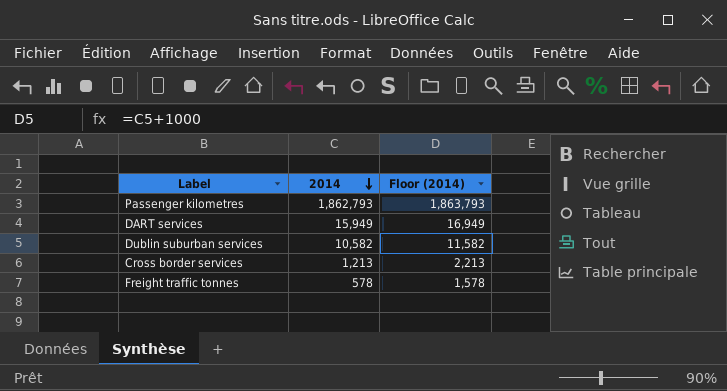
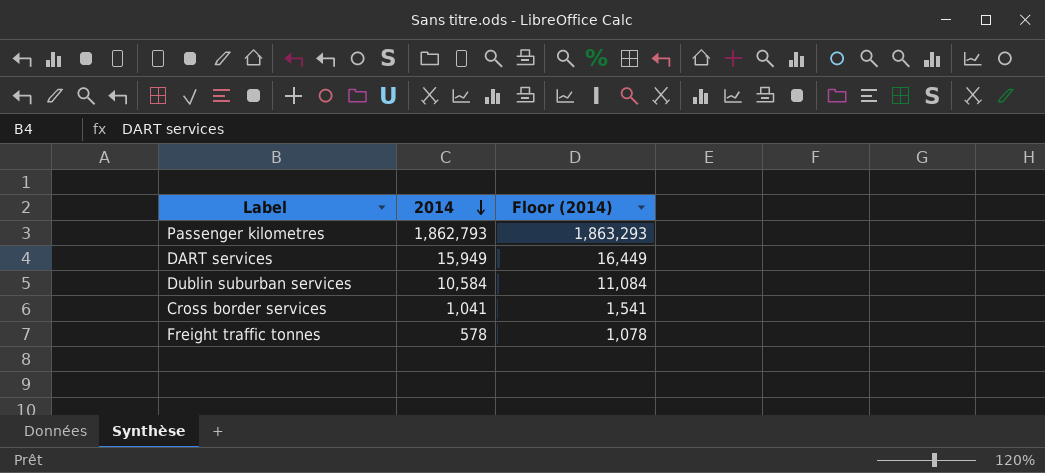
column Floor (2014) | formula: [2014] + 1000 -> [2014] + 500
Dublin suburban services | 2014: 10,582 -> 10,584
Cross border services | 2014: 1,213 -> 1,041

